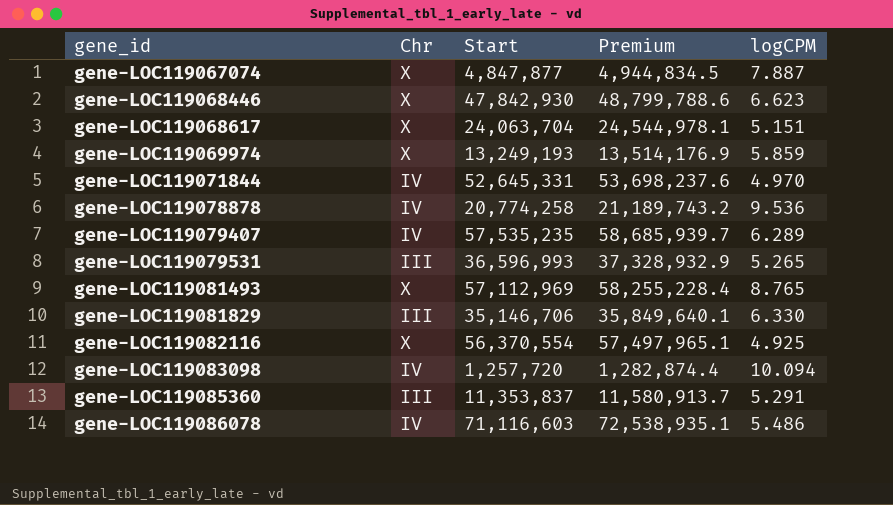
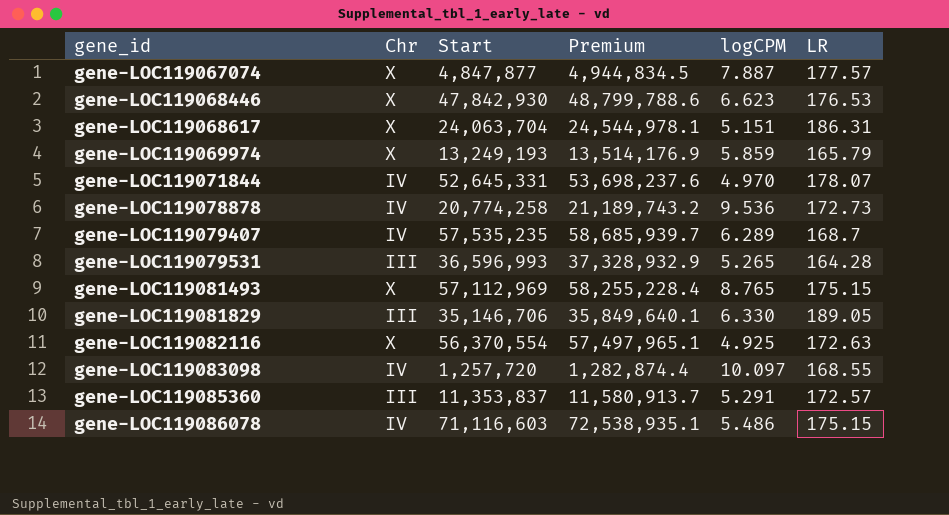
column LR | position: none -> 6
gene-LOC119083098 | logCPM: 10.094 -> 10.097

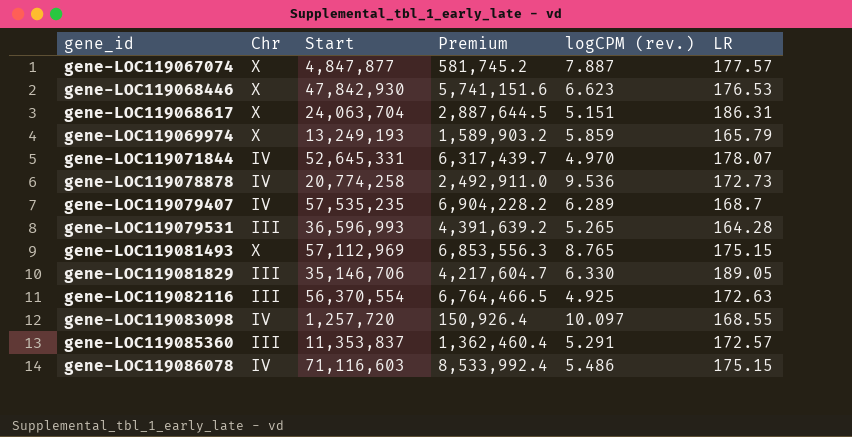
column Premium | formula: [Start] * 1.02 -> [Start] * 0.12
column name: logCPM -> logCPM (rev.)
gene-LOC119082116 | Chr: X -> III

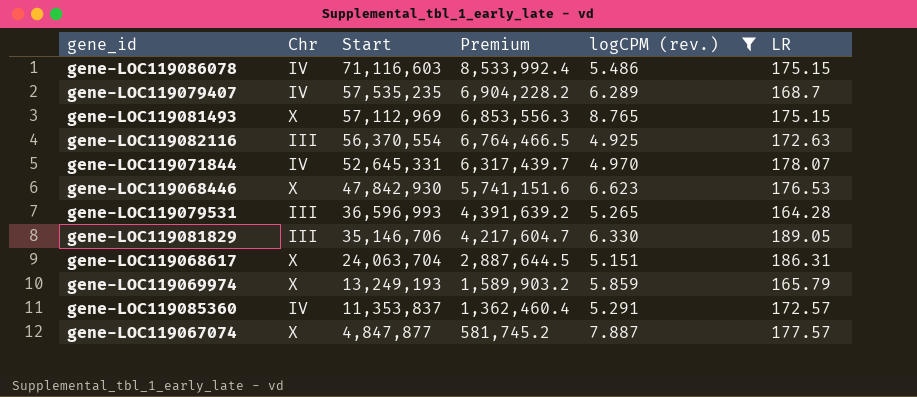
filter: none -> logCPM (rev.) <= 8.765
row order: gene_id ascending -> Start descending
gene-LOC119085360 | Chr: III -> IV

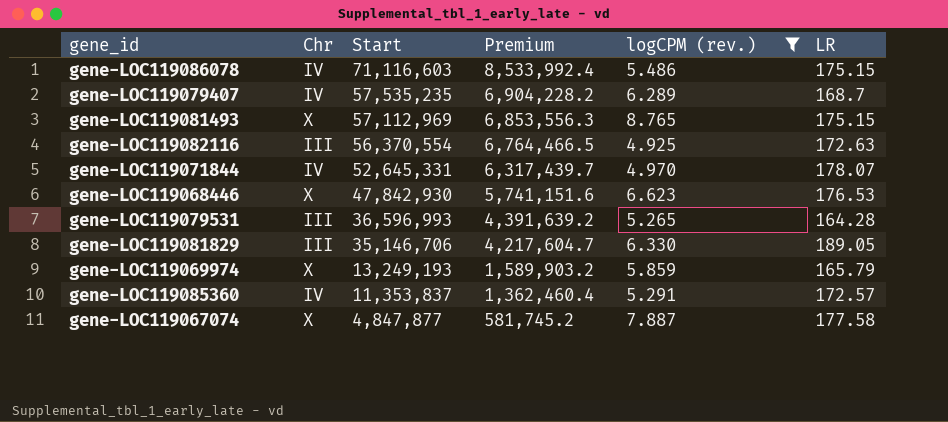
row gene-LOC119068617: X | 24,063,704 | 2,887,644.5 | 5.151 | 186.31 -> none
gene-LOC119067074 | LR: 177.57 -> 177.58

